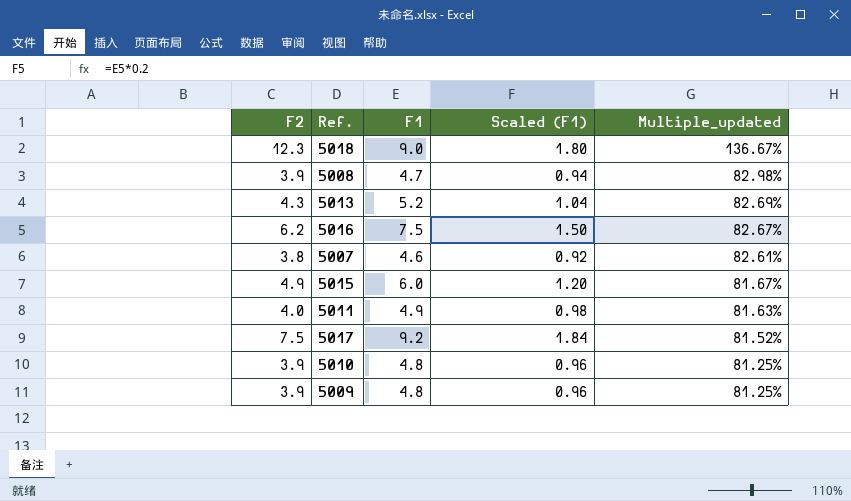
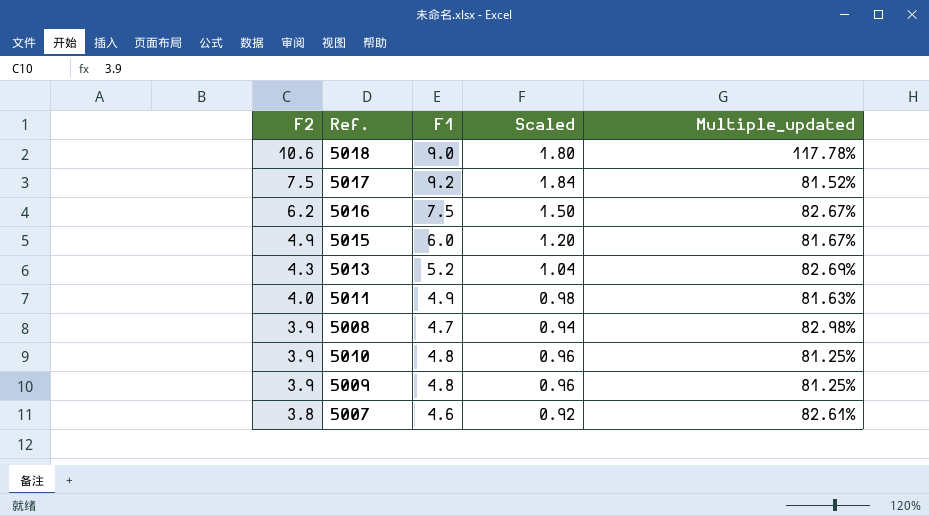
row order: Multiple_updated descending -> F2 descending
column name: Scaled (F1) -> Scaled
5018 | F2: 12.3 -> 10.6
5018 | Multiple_updated: 136.67% -> 117.78%

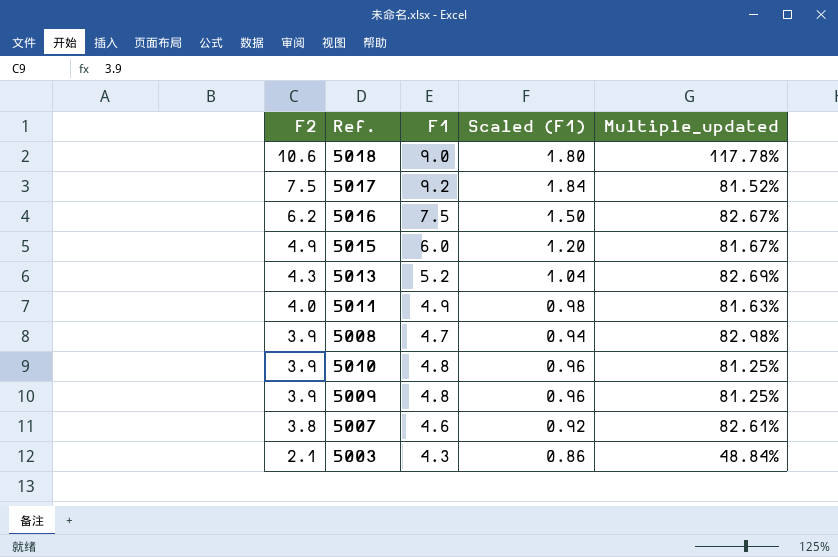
column name: Scaled -> Scaled (F1)
row 5003: none -> 2.1 | 4.3 | 0.86 | 48.84%

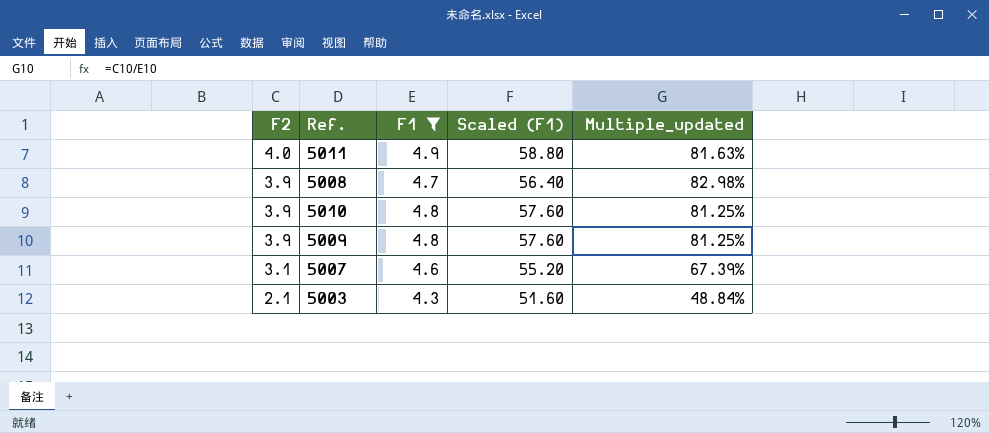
filter: none -> F1 <= 4.9
column Scaled (F1) | formula: [F1] * 0.2 -> [F1] * 12
5007 | F2: 3.8 -> 3.1
5007 | Multiple_updated: 82.61% -> 67.39%

